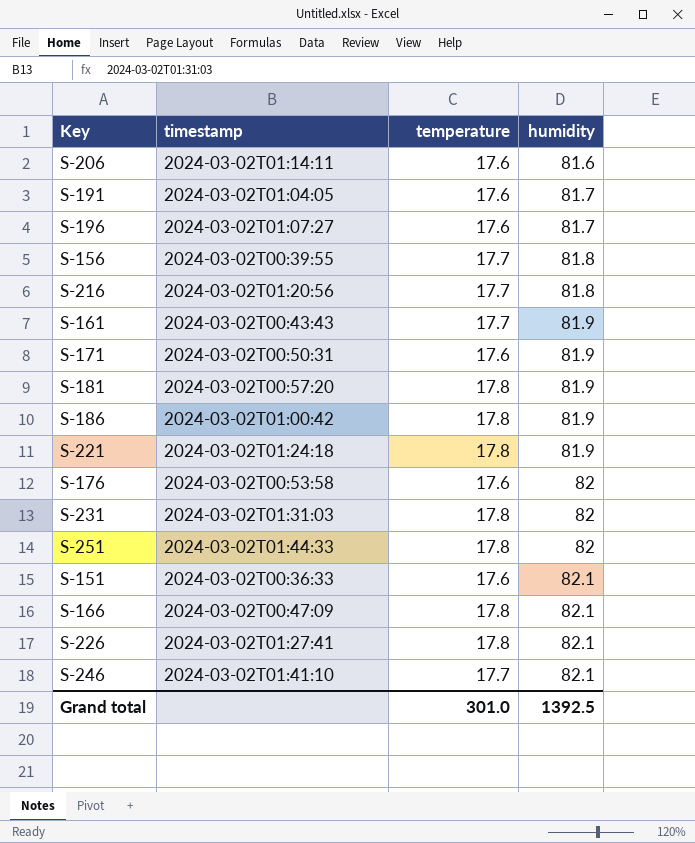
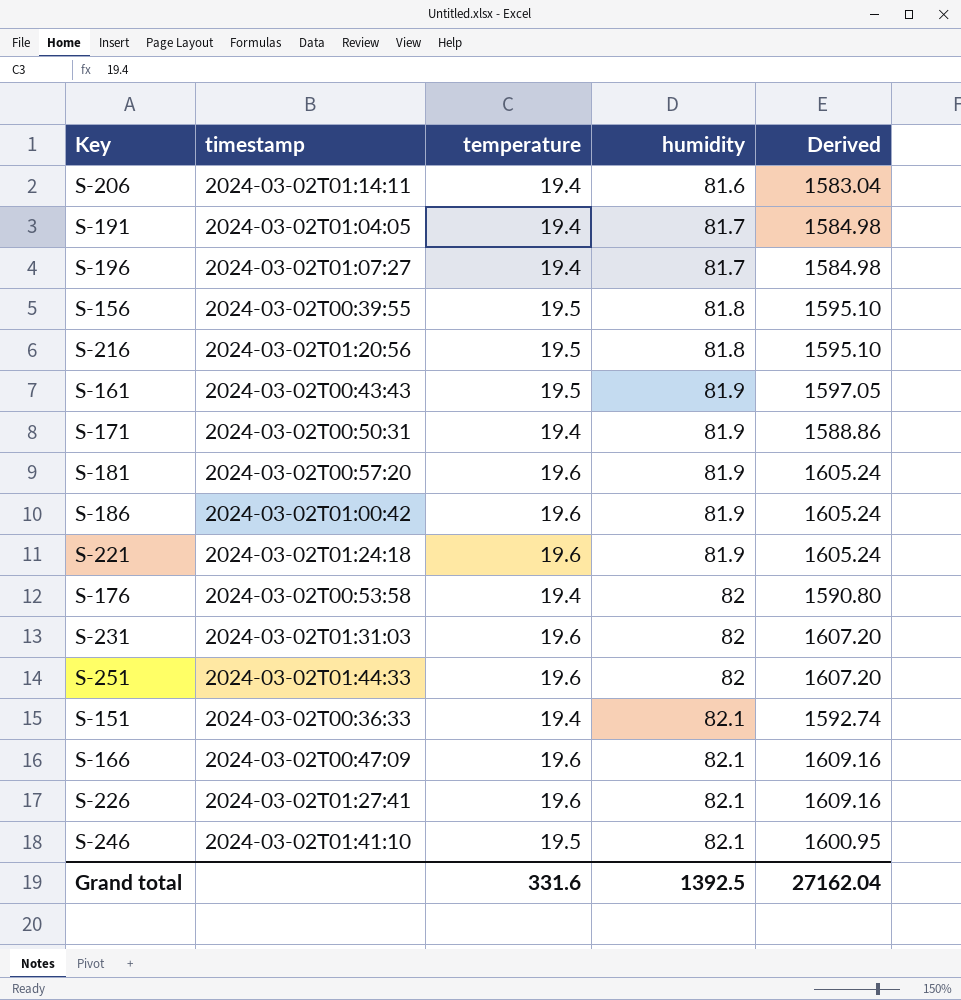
column Derived | formula: none -> [temperature] * [humidity]
S-206 | temperature: 17.6 -> 19.4
S-191 | temperature: 17.6 -> 19.4
S-196 | temperature: 17.6 -> 19.4
S-156 | temperature: 17.7 -> 19.5
S-216 | temperature: 17.7 -> 19.5
S-161 | temperature: 17.7 -> 19.5
S-171 | temperature: 17.6 -> 19.4
S-181 | temperature: 17.8 -> 19.6
S-186 | temperature: 17.8 -> 19.6
S-221 | temperature: 17.8 -> 19.6
S-176 | temperature: 17.6 -> 19.4
S-231 | temperature: 17.8 -> 19.6
S-251 | temperature: 17.8 -> 19.6
S-151 | temperature: 17.6 -> 19.4
S-166 | temperature: 17.8 -> 19.6
S-226 | temperature: 17.8 -> 19.6
S-246 | temperature: 17.7 -> 19.5
Grand total | temperature: 301.0 -> 331.6

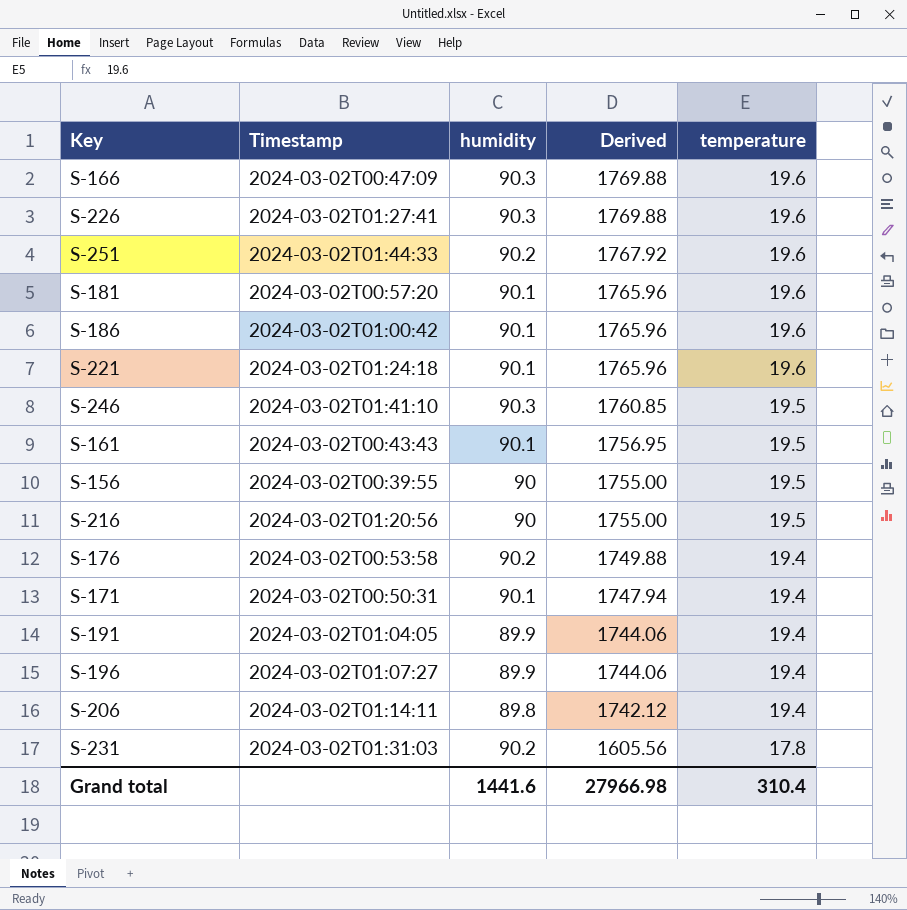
row order: humidity ascending -> Derived descending
column name: timestamp -> Timestamp
column temperature | position: 3 -> 5
row S-151: 2024-03-02T00:36:33 | 19.4 | 82.1 | 1592.74 -> none
S-166 | humidity: 82.1 -> 90.3
S-166 | Derived: 1609.16 -> 1769.88
S-226 | humidity: 82.1 -> 90.3
S-226 | Derived: 1609.16 -> 1769.88
S-251 | humidity: 82 -> 90.2
S-251 | Derived: 1607.20 -> 1767.92
S-181 | humidity: 81.9 -> 90.1
S-181 | Derived: 1605.24 -> 1765.96
S-186 | humidity: 81.9 -> 90.1
S-186 | Derived: 1605.24 -> 1765.96
S-221 | humidity: 81.9 -> 90.1
S-221 | Derived: 1605.24 -> 1765.96
S-246 | humidity: 82.1 -> 90.3
S-246 | Derived: 1600.95 -> 1760.85
S-161 | humidity: 81.9 -> 90.1
S-161 | Derived: 1597.05 -> 1756.95
S-156 | humidity: 81.8 -> 90
S-156 | Derived: 1595.10 -> 1755.00
S-216 | humidity: 81.8 -> 90
S-216 | Derived: 1595.10 -> 1755.00
S-176 | humidity: 82 -> 90.2
S-176 | Derived: 1590.80 -> 1749.88
S-171 | humidity: 81.9 -> 90.1
S-171 | Derived: 1588.86 -> 1747.94
S-191 | humidity: 81.7 -> 89.9
S-191 | Derived: 1584.98 -> 1744.06
S-196 | humidity: 81.7 -> 89.9
S-196 | Derived: 1584.98 -> 1744.06
S-206 | humidity: 81.6 -> 89.8
S-206 | Derived: 1583.04 -> 1742.12
S-231 | humidity: 82 -> 90.2
S-231 | Derived: 1607.20 -> 1605.56
S-231 | temperature: 19.6 -> 17.8
Grand total | humidity: 1392.5 -> 1441.6
Grand total | Derived: 27162.04 -> 27966.98
Grand total | temperature: 331.6 -> 310.4

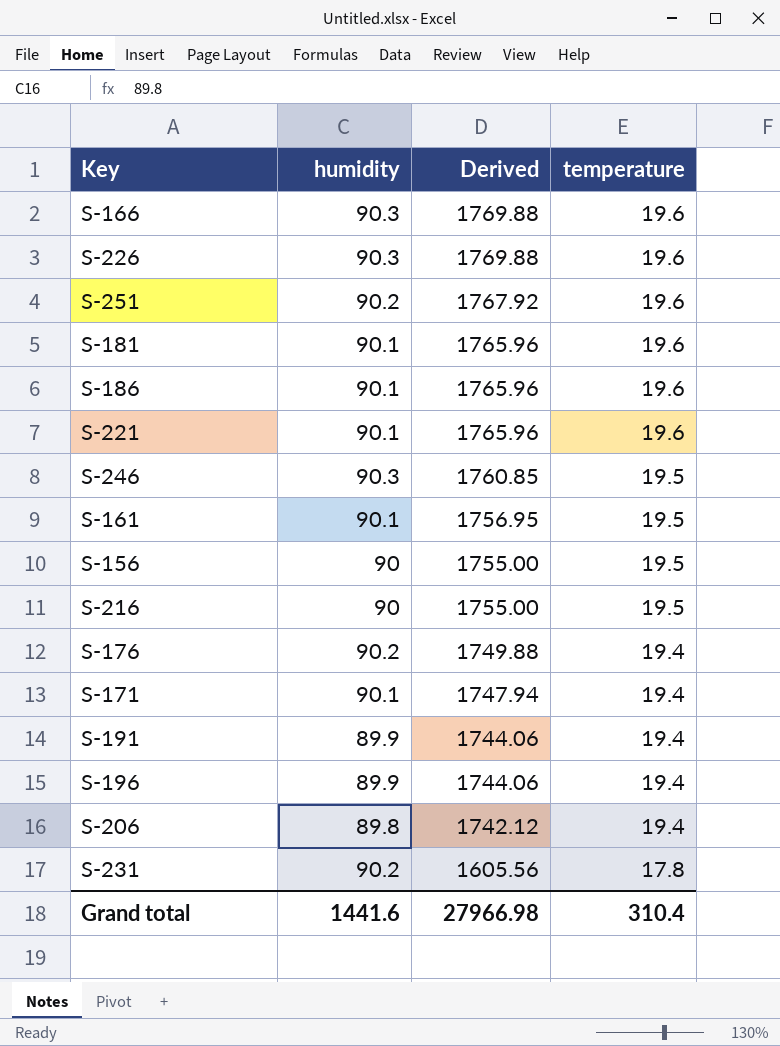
column Timestamp | position: 2 -> none

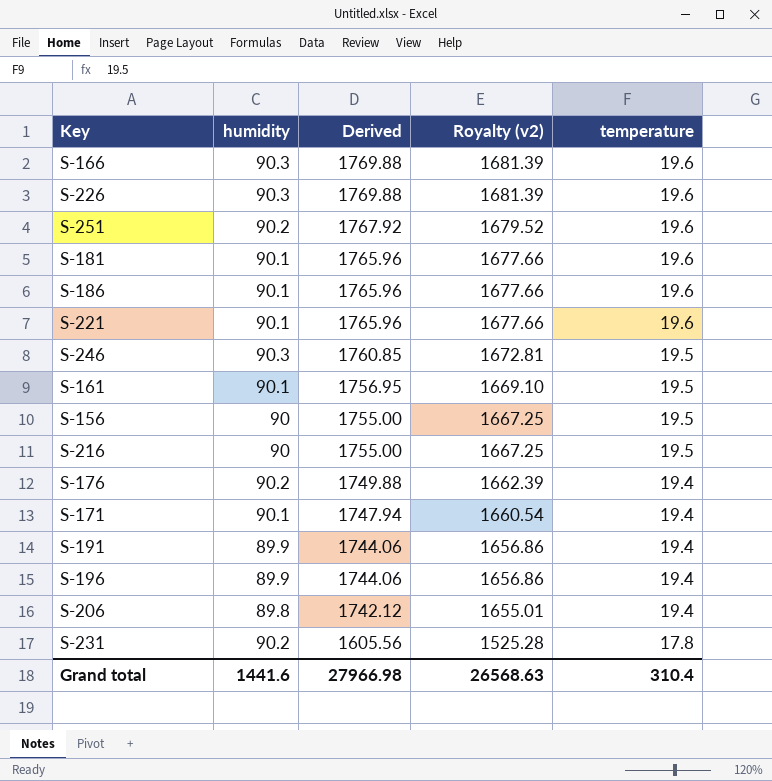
column Royalty (v2) | formula: none -> [Derived] * 0.95

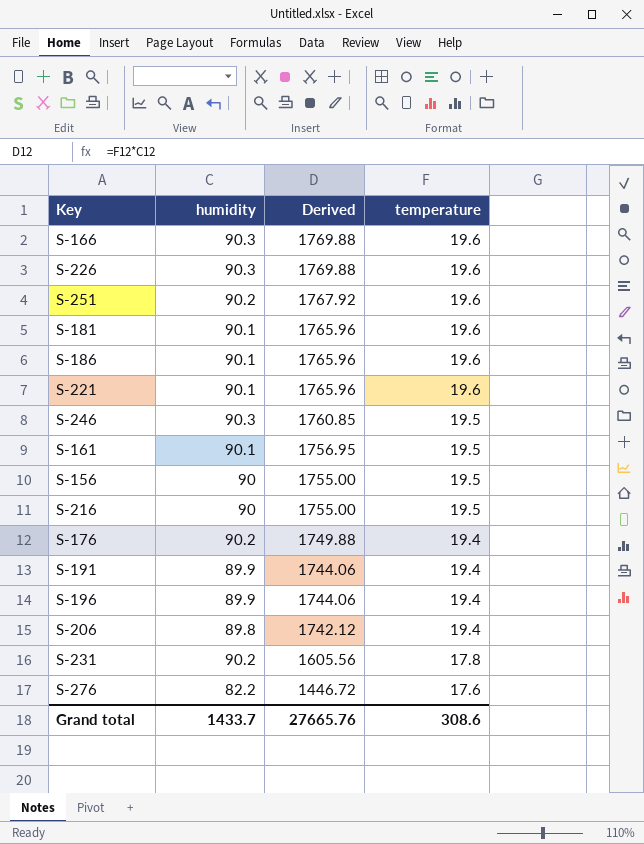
column Royalty (v2) | formula: [Derived] * 0.95 -> none
row S-171: 90.1 | 1747.94 | 1660.54 | 19.4 -> none
row S-276: none -> 82.2 | 1446.72 | 17.6
Grand total | humidity: 1441.6 -> 1433.7
Grand total | Derived: 27966.98 -> 27665.76
Grand total | temperature: 310.4 -> 308.6

